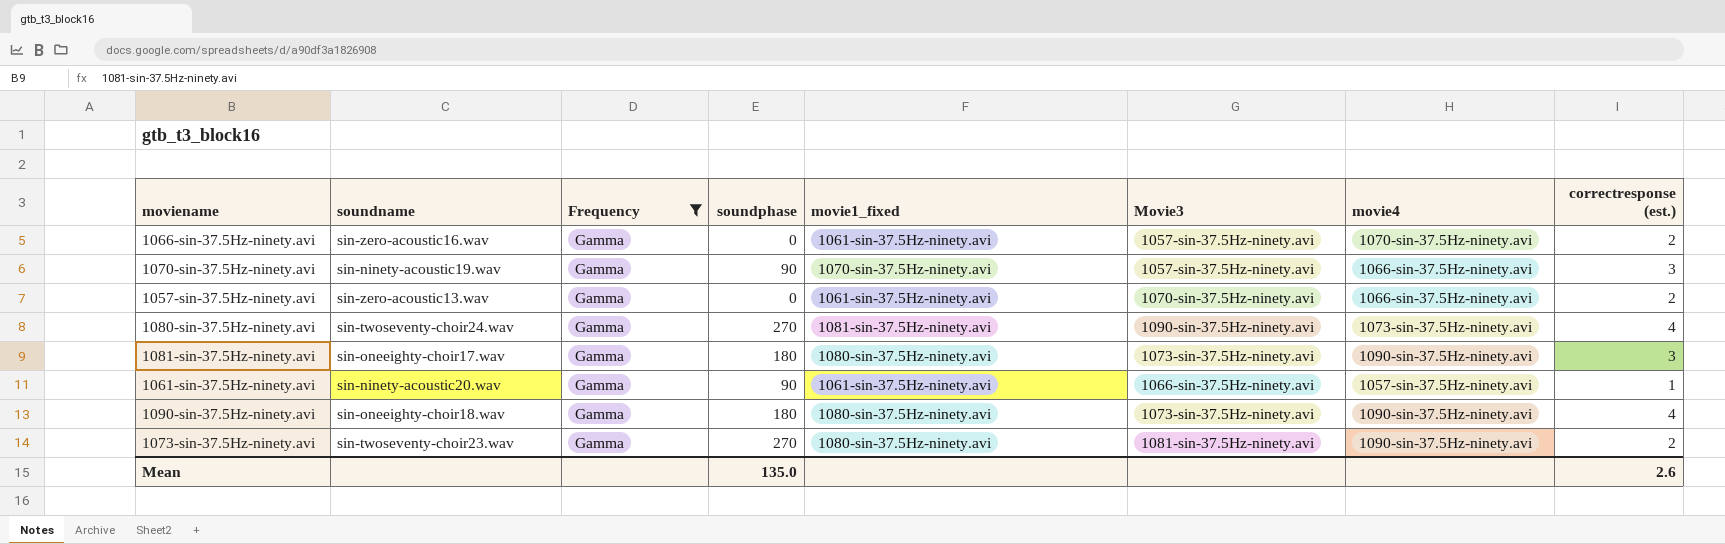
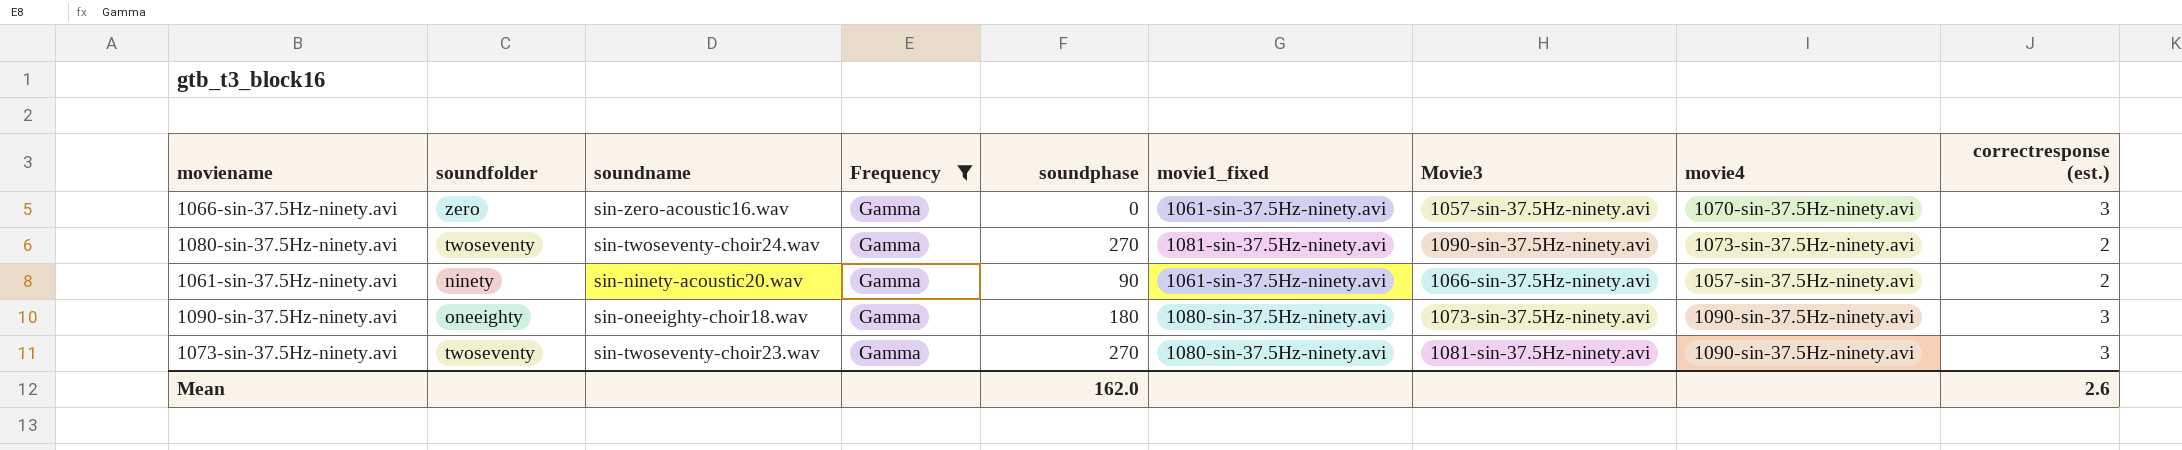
column soundfolder | position: none -> 2
row 1070-sin-37.5Hz-ninety.avi: sin-ninety-acoustic19.wav | Gamma | 90 | 1070-sin-37.5Hz-ninety.avi | 1057-sin-37.5Hz-ninety.avi | 1066-sin-37.5Hz-ninety.avi | 3 -> none
row 1057-sin-37.5Hz-ninety.avi: sin-zero-acoustic13.wav | Gamma | 0 | 1061-sin-37.5Hz-ninety.avi | 1070-sin-37.5Hz-ninety.avi | 1066-sin-37.5Hz-ninety.avi | 2 -> none
row 1081-sin-37.5Hz-ninety.avi: sin-oneeighty-choir17.wav | Gamma | 180 | 1080-sin-37.5Hz-ninety.avi | 1073-sin-37.5Hz-ninety.avi | 1090-sin-37.5Hz-ninety.avi | 3 -> none
1066-sin-37.5Hz-ninety.avi | correctresponse (est.): 2 -> 3
1080-sin-37.5Hz-ninety.avi | correctresponse (est.): 4 -> 2
1061-sin-37.5Hz-ninety.avi | correctresponse (est.): 1 -> 2
1090-sin-37.5Hz-ninety.avi | correctresponse (est.): 4 -> 3
1073-sin-37.5Hz-ninety.avi | correctresponse (est.): 2 -> 3
Mean | soundphase: 135.0 -> 162.0

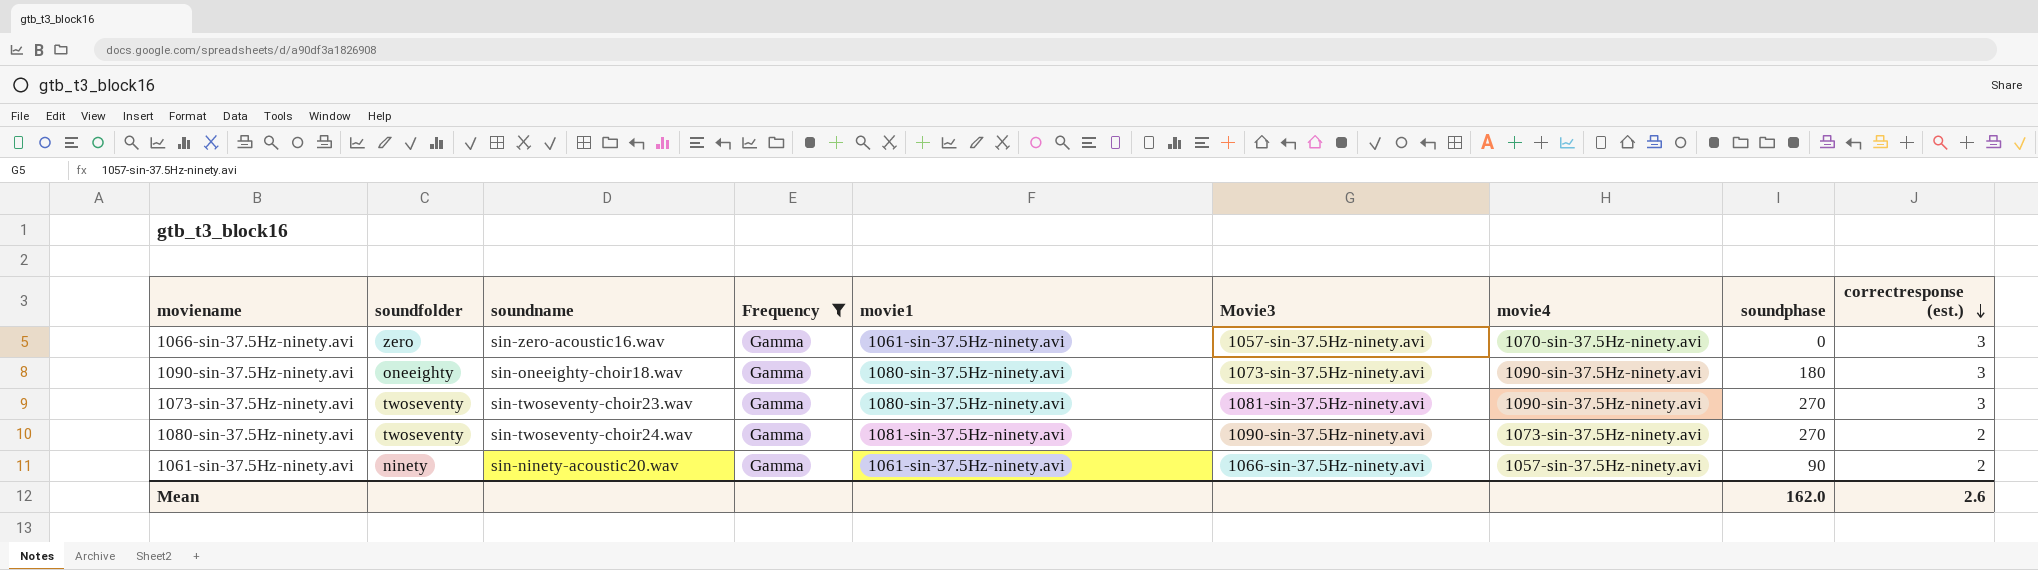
row order: none -> correctresponse (est.) descending
column name: movie1_fixed -> movie1
column soundphase | position: 5 -> 8

